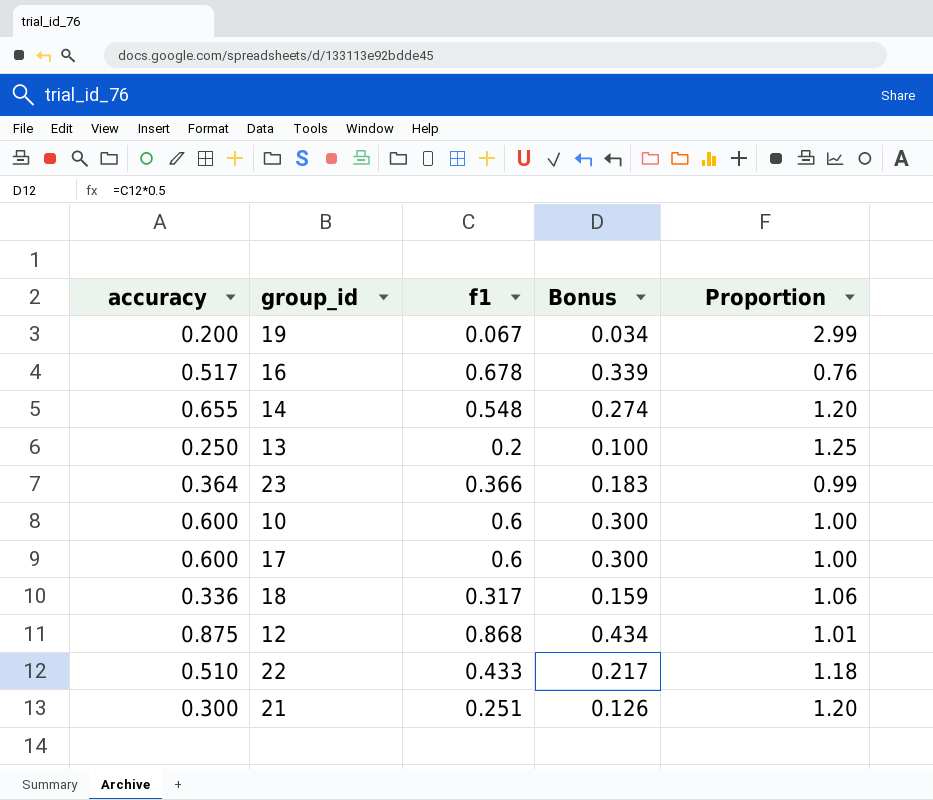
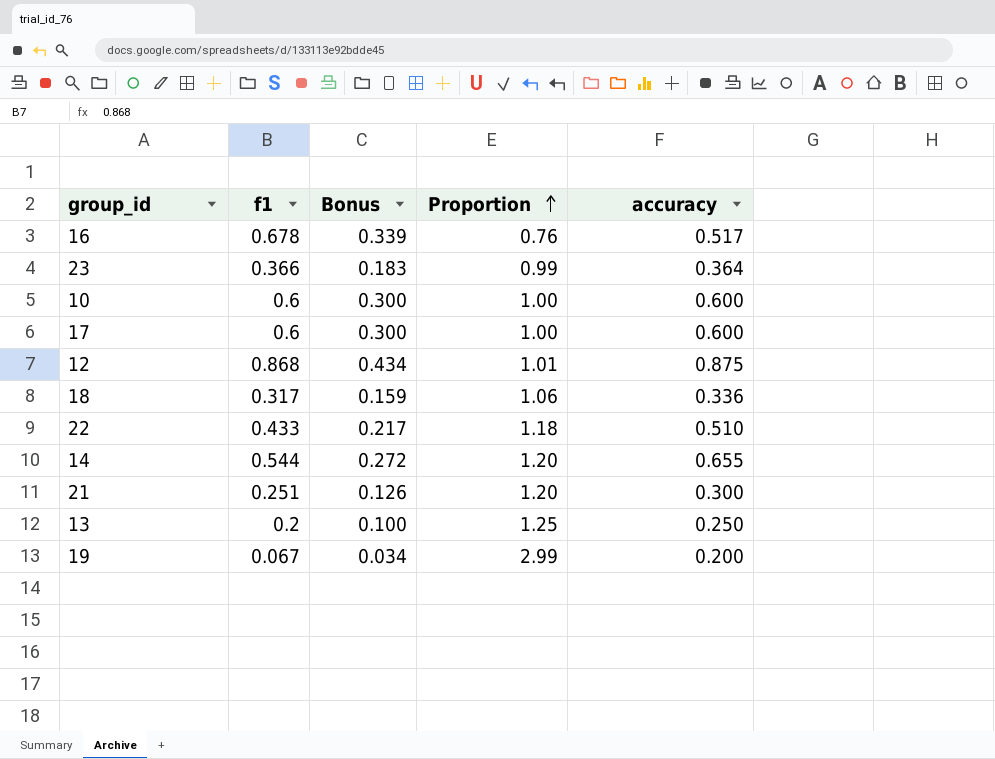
row order: none -> Proportion ascending
column accuracy | position: 1 -> 5
14 | f1: 0.548 -> 0.544
14 | Bonus: 0.274 -> 0.272

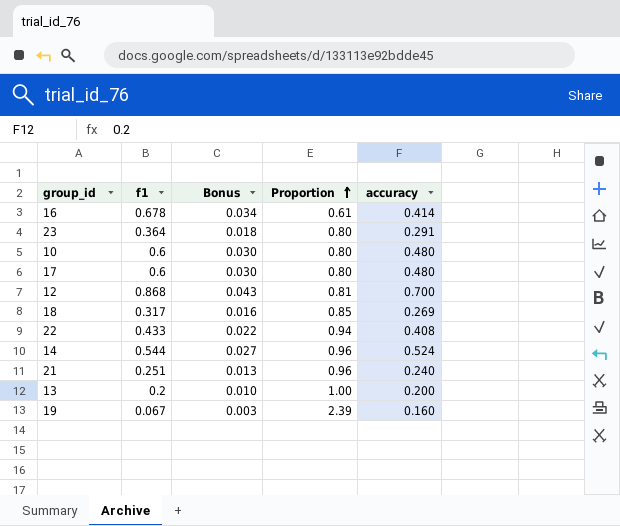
column Bonus | formula: [f1] * 0.5 -> [f1] * 0.05
16 | Proportion: 0.76 -> 0.61
16 | accuracy: 0.517 -> 0.414
23 | f1: 0.366 -> 0.364
23 | Proportion: 0.99 -> 0.80
23 | accuracy: 0.364 -> 0.291
10 | Proportion: 1.00 -> 0.80
10 | accuracy: 0.600 -> 0.480
17 | Proportion: 1.00 -> 0.80
17 | accuracy: 0.600 -> 0.480
12 | Proportion: 1.01 -> 0.81
12 | accuracy: 0.875 -> 0.700
18 | Proportion: 1.06 -> 0.85
18 | accuracy: 0.336 -> 0.269
22 | Proportion: 1.18 -> 0.94
22 | accuracy: 0.510 -> 0.408
14 | Proportion: 1.20 -> 0.96
14 | accuracy: 0.655 -> 0.524
21 | Proportion: 1.20 -> 0.96
21 | accuracy: 0.300 -> 0.240
13 | Proportion: 1.25 -> 1.00
13 | accuracy: 0.250 -> 0.200
19 | Proportion: 2.99 -> 2.39
19 | accuracy: 0.200 -> 0.160

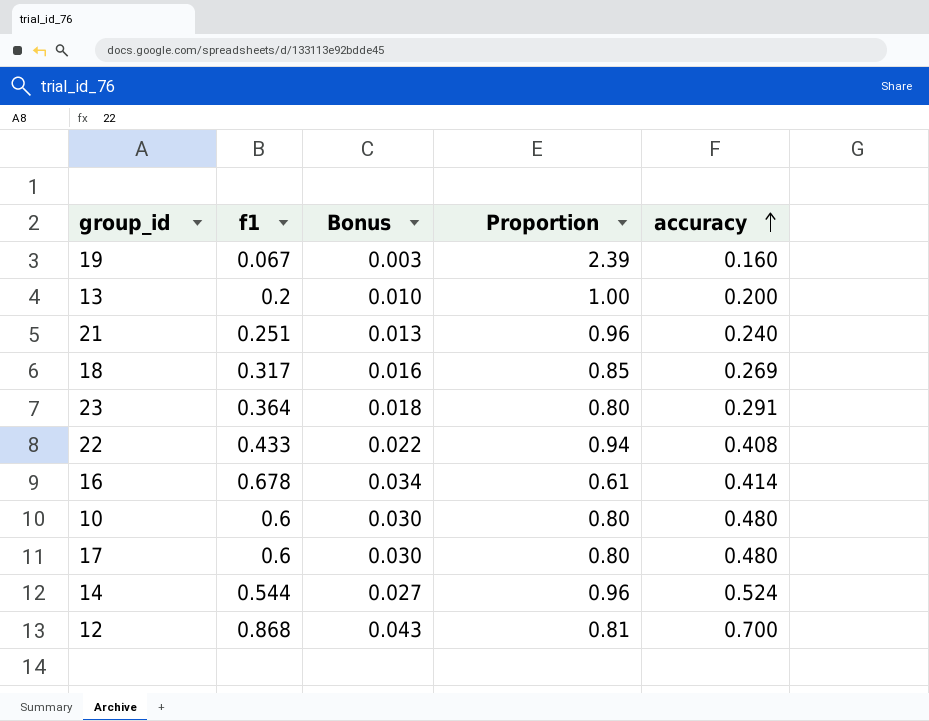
row order: Proportion ascending -> accuracy ascending

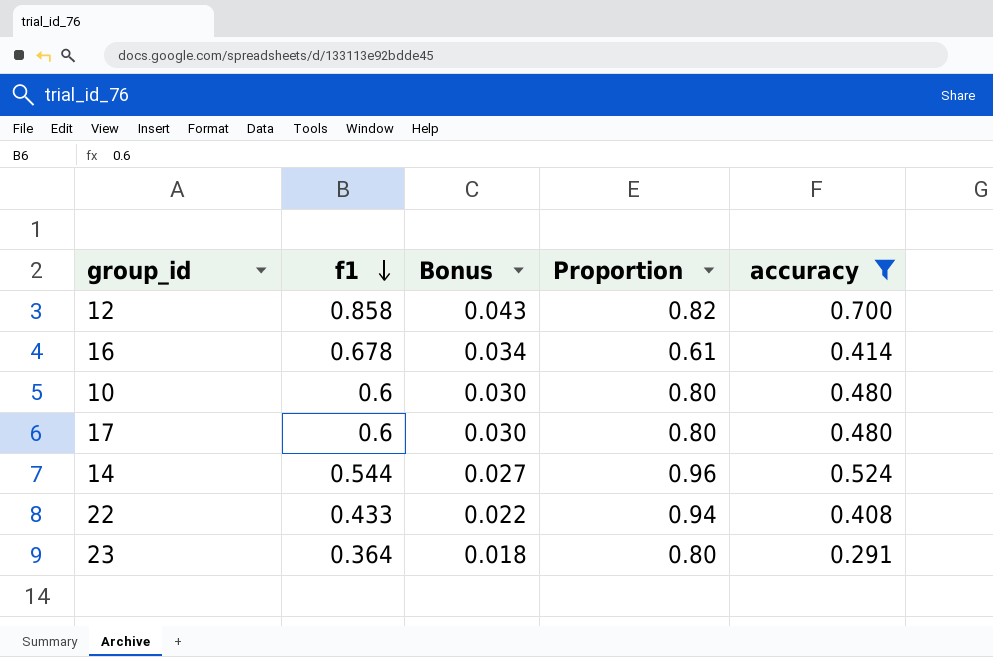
filter: none -> accuracy >= 0.291
row order: accuracy ascending -> f1 descending
12 | f1: 0.868 -> 0.858
12 | Proportion: 0.81 -> 0.82

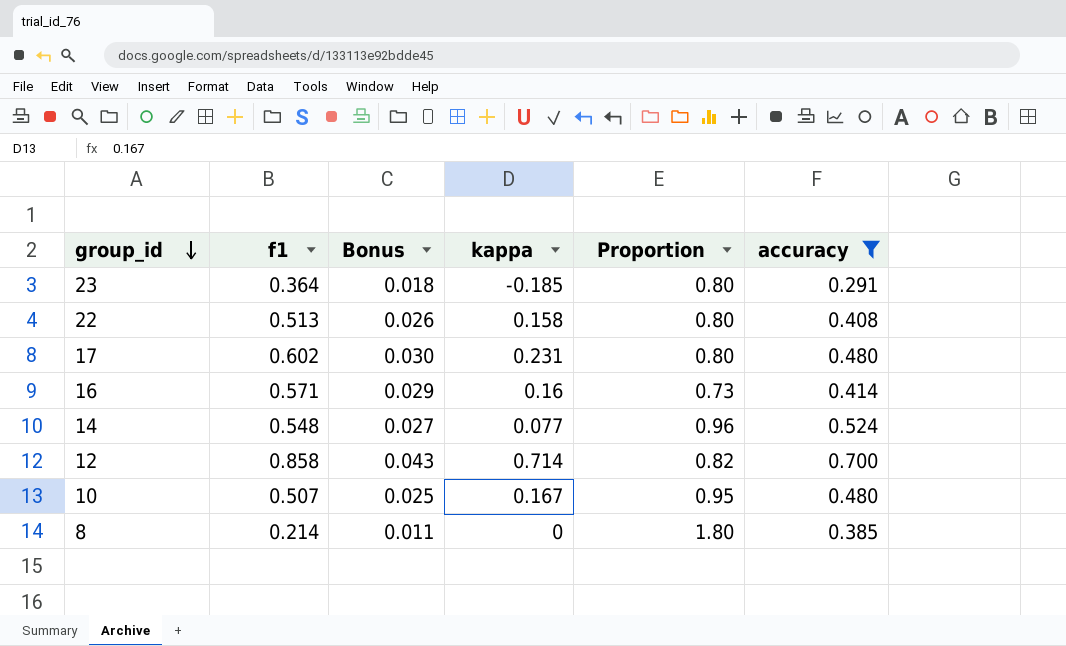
row order: f1 descending -> group_id descending
column kappa | position: none -> 4
22 | f1: 0.433 -> 0.513
22 | Bonus: 0.022 -> 0.026
22 | Proportion: 0.94 -> 0.80
17 | f1: 0.6 -> 0.602
16 | f1: 0.678 -> 0.571
16 | Bonus: 0.034 -> 0.029
16 | Proportion: 0.61 -> 0.73
14 | f1: 0.544 -> 0.548
10 | f1: 0.6 -> 0.507
10 | Bonus: 0.030 -> 0.025
10 | Proportion: 0.80 -> 0.95
row 8: none -> 0.214 | 0.011 | 0 | 1.80 | 0.385

